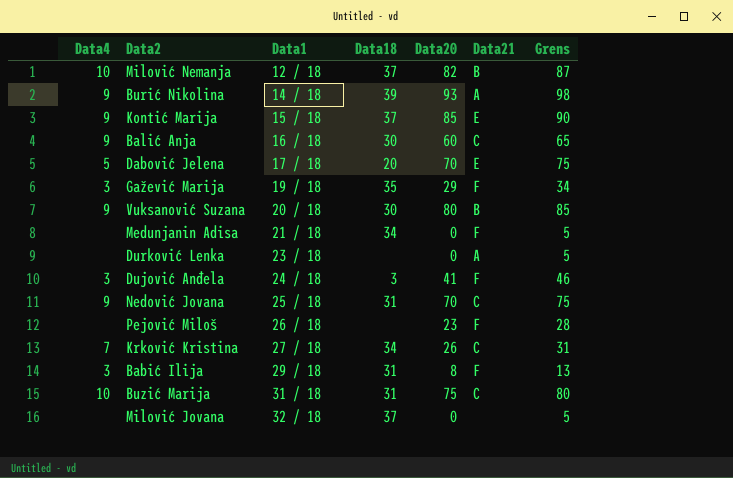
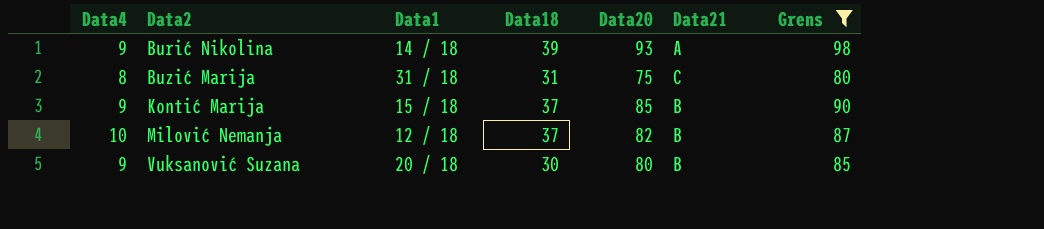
filter: none -> Grens >= 80
row order: Data1 ascending -> Data2 ascending
Buzić Marija | Data4: 10 -> 8
Kontić Marija | Data21: E -> B

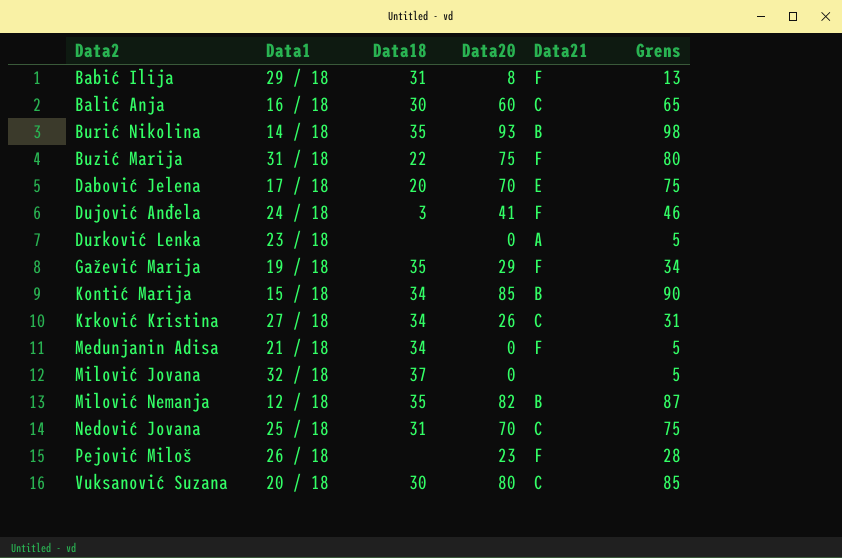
filter: Grens >= 80 -> none
column Data4 | position: 1 -> none
Burić Nikolina | Data18: 39 -> 35
Burić Nikolina | Data21: A -> B
Buzić Marija | Data18: 31 -> 22
Buzić Marija | Data21: C -> F
Kontić Marija | Data18: 37 -> 34
Milović Nemanja | Data18: 37 -> 35
Vuksanović Suzana | Data21: B -> C

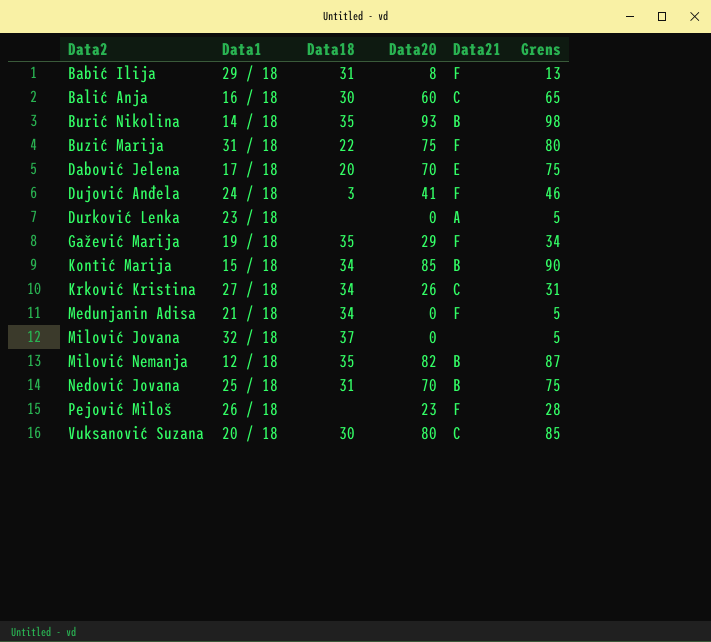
Nedović Jovana | Data21: C -> B

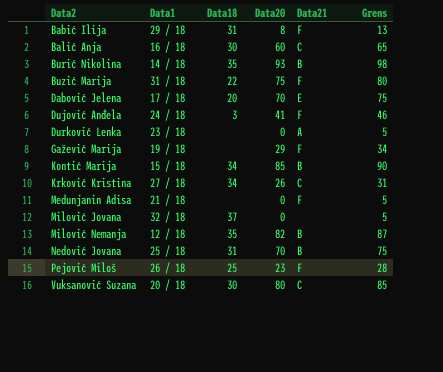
Gažević Marija | Data18: 35 -> none
Medunjanin Adisa | Data18: 34 -> none
Pejović Miloš | Data18: none -> 25

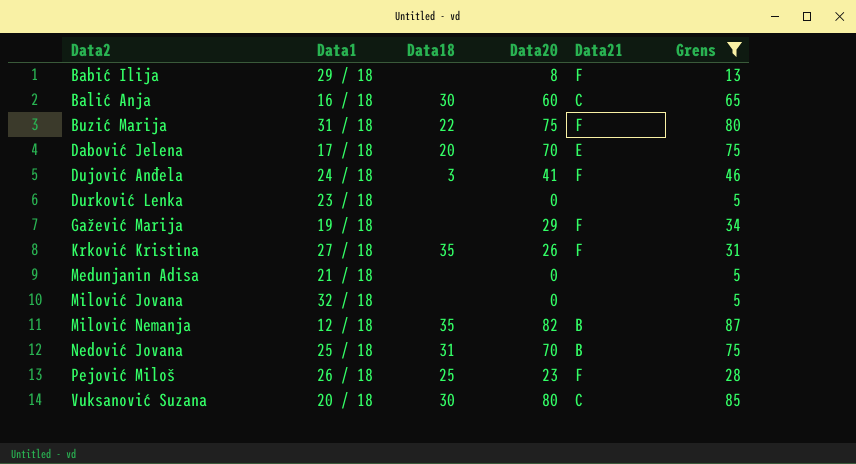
filter: none -> Grens <= 87
Babić Ilija | Data18: 31 -> none
Durković Lenka | Data21: A -> none
Krković Kristina | Data18: 34 -> 35
Krković Kristina | Data21: C -> F
Medunjanin Adisa | Data21: F -> none
Milović Jovana | Data18: 37 -> none

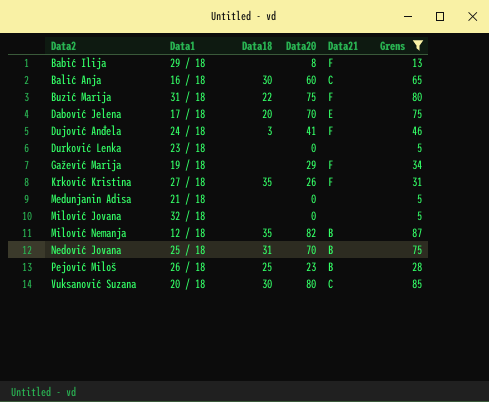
Pejović Miloš | Data21: F -> B

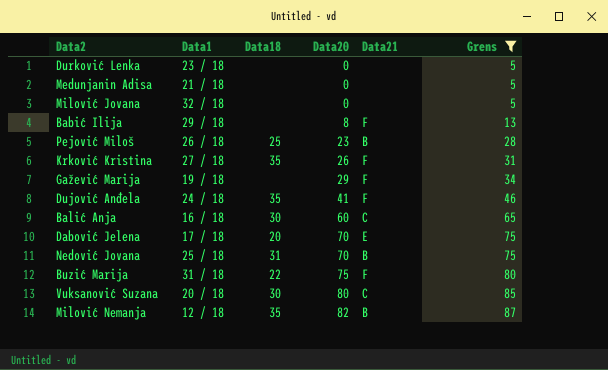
row order: Data2 ascending -> Data20 ascending
Dujović Anđela | Data18: 3 -> 35

